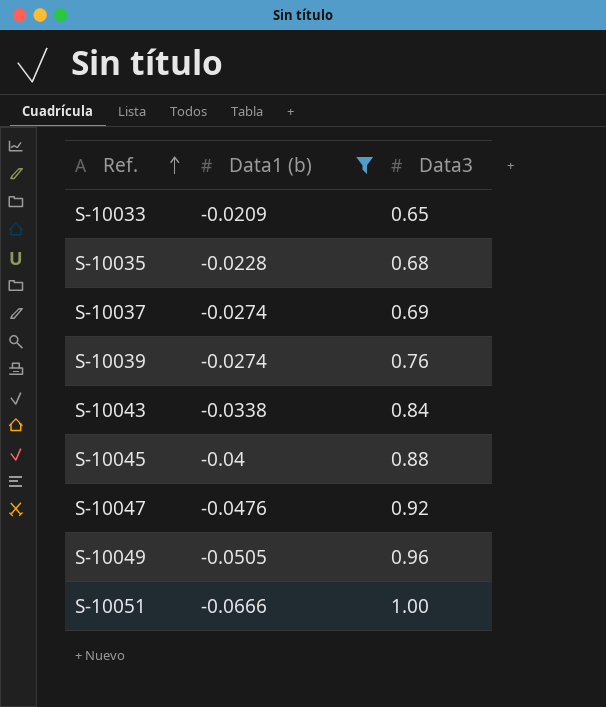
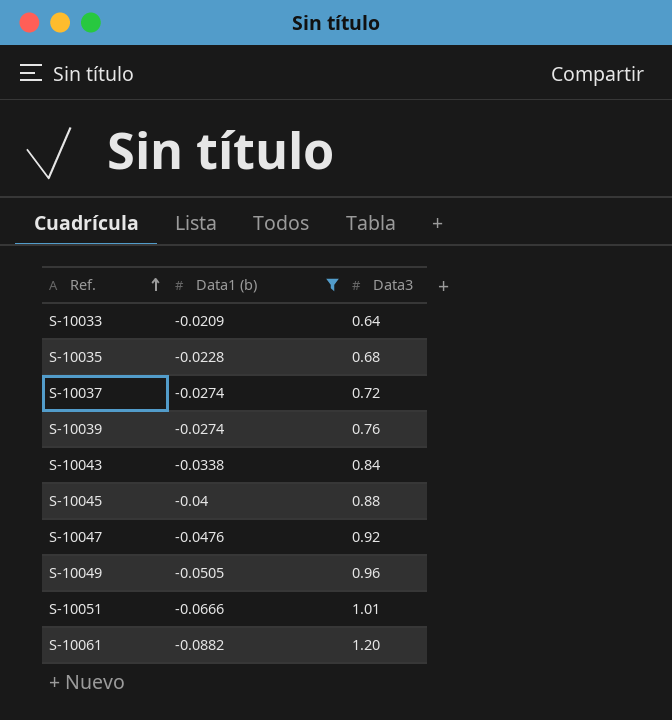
S-10033 | Data3: 0.65 -> 0.64
S-10037 | Data3: 0.69 -> 0.72
S-10051 | Data3: 1.00 -> 1.01
row S-10061: none -> -0.0882 | 1.20

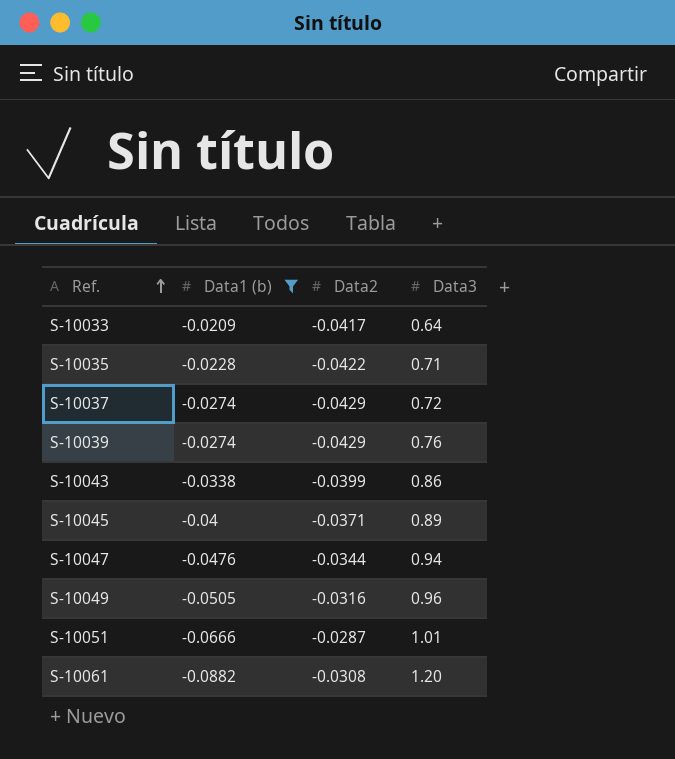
column Data2 | position: none -> 3
S-10035 | Data3: 0.68 -> 0.71
S-10043 | Data3: 0.84 -> 0.86
S-10045 | Data3: 0.88 -> 0.89
S-10047 | Data3: 0.92 -> 0.94

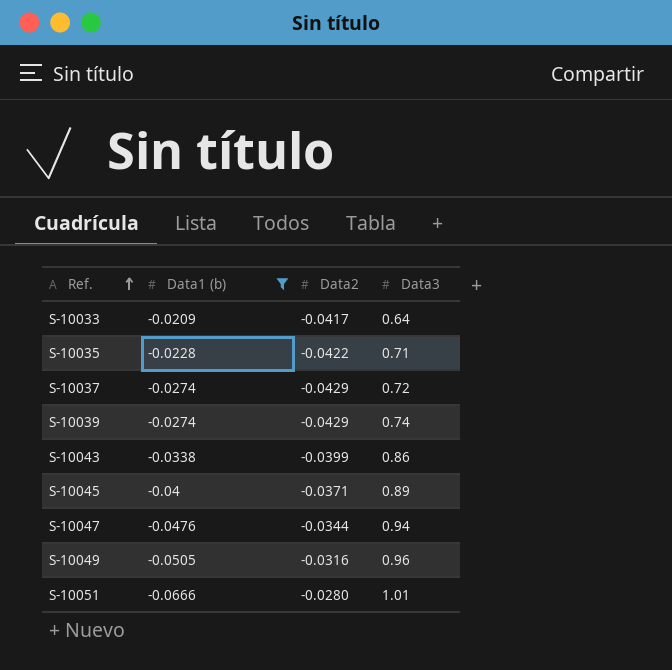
row S-10061: -0.0882 | -0.0308 | 1.20 -> none
S-10039 | Data3: 0.76 -> 0.74
S-10051 | Data2: -0.0287 -> -0.0280

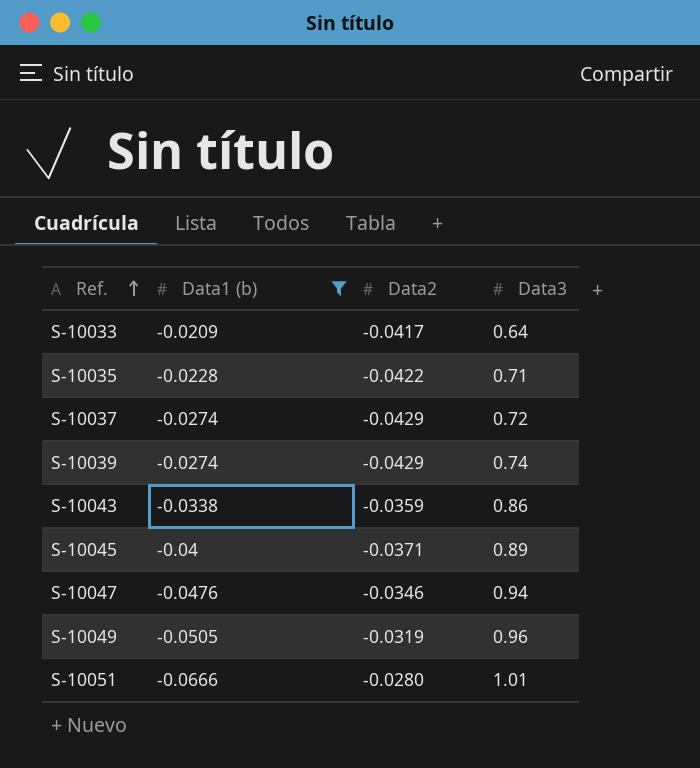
S-10043 | Data2: -0.0399 -> -0.0359
S-10047 | Data2: -0.0344 -> -0.0346
S-10049 | Data2: -0.0316 -> -0.0319

